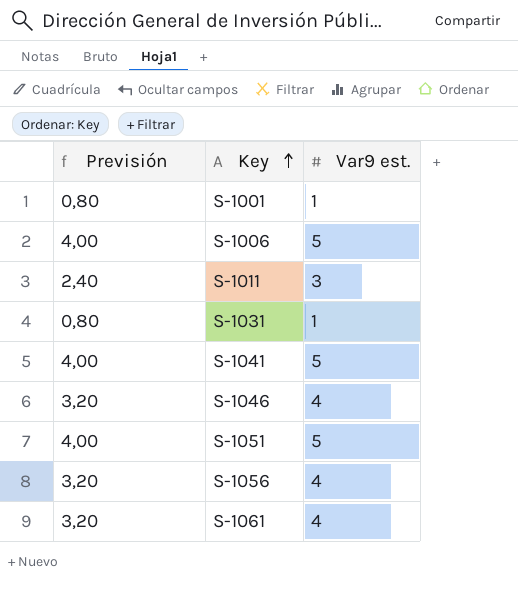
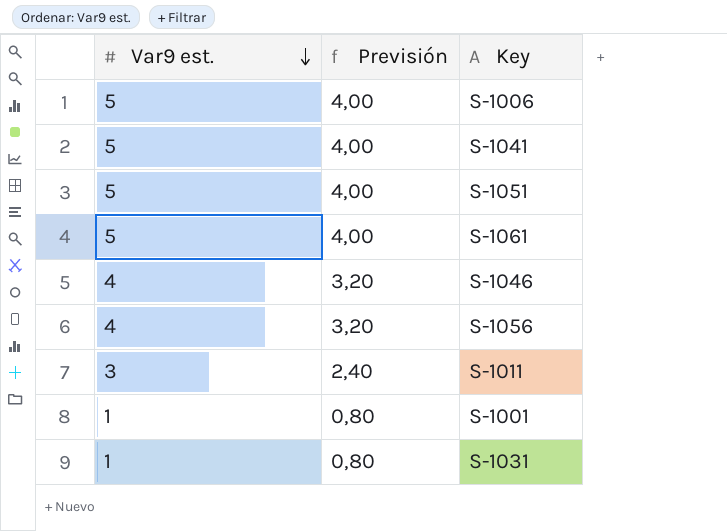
row order: Key ascending -> Var9 est. descending
column Var9 est. | position: 3 -> 1
S-1061 | Var9 est.: 4 -> 5
S-1061 | Previsión: 3,20 -> 4,00

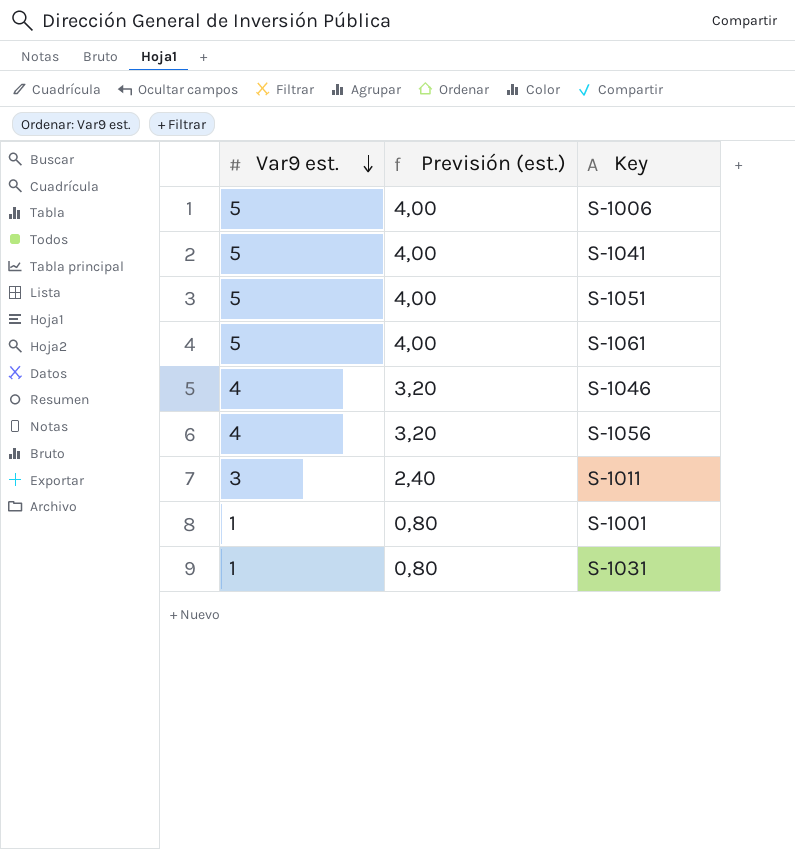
column name: Previsión -> Previsión (est.)

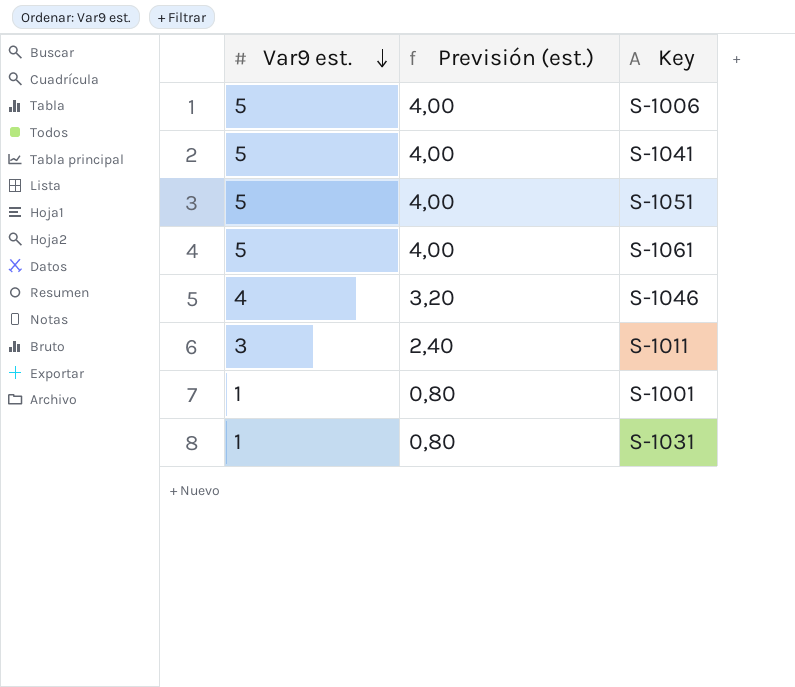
row S-1056: 4 | 3,20 -> none

